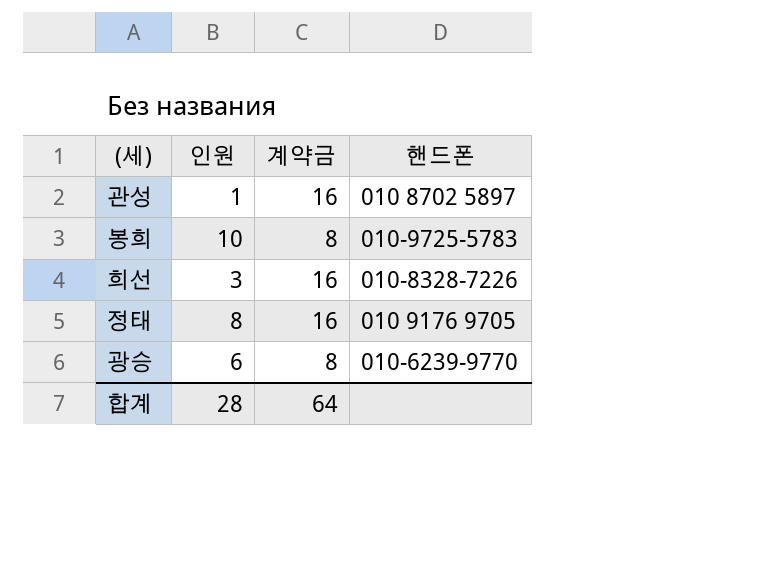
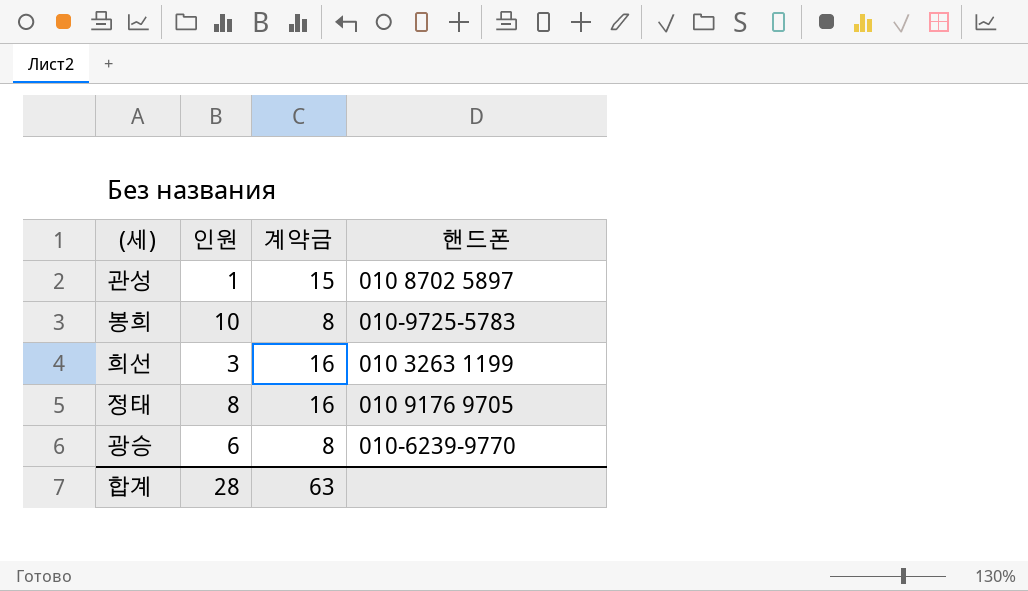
관성 | 계약금: 16 -> 15
희선 | 핸드폰: 010-8328-7226 -> 010 3263 1199
합계 | 계약금: 64 -> 63

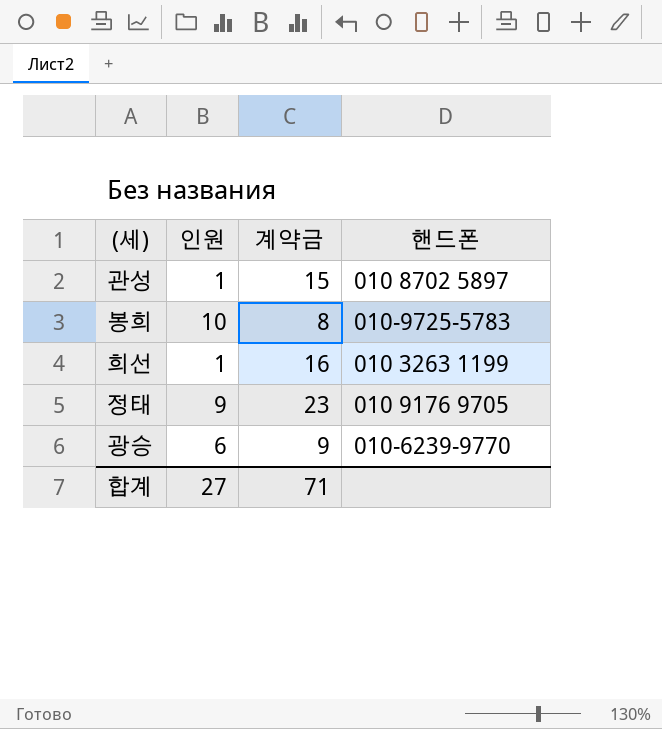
희선 | 인원: 3 -> 1
정태 | 인원: 8 -> 9
정태 | 계약금: 16 -> 23
광승 | 계약금: 8 -> 9
합계 | 인원: 28 -> 27
합계 | 계약금: 63 -> 71

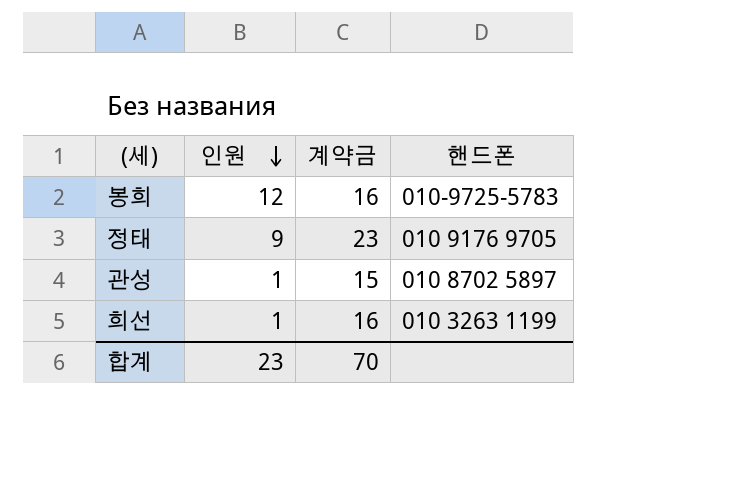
row order: none -> 인원 descending
row 광승: 6 | 9 | 010-6239-9770 -> none
봉희 | 인원: 10 -> 12
봉희 | 계약금: 8 -> 16
합계 | 인원: 27 -> 23
합계 | 계약금: 71 -> 70

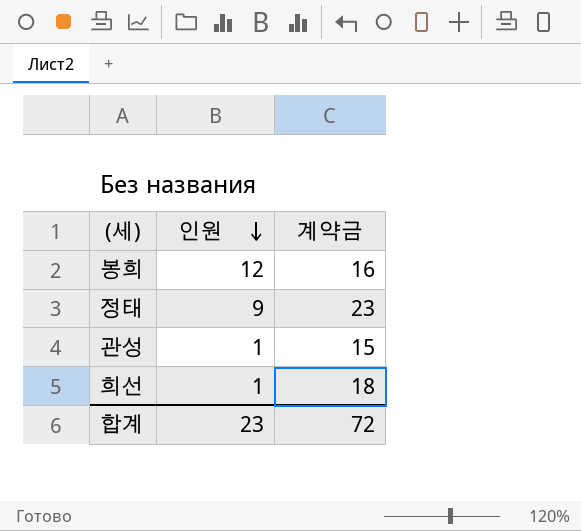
column 핸드폰 | position: 4 -> none
희선 | 계약금: 16 -> 18
합계 | 계약금: 70 -> 72

